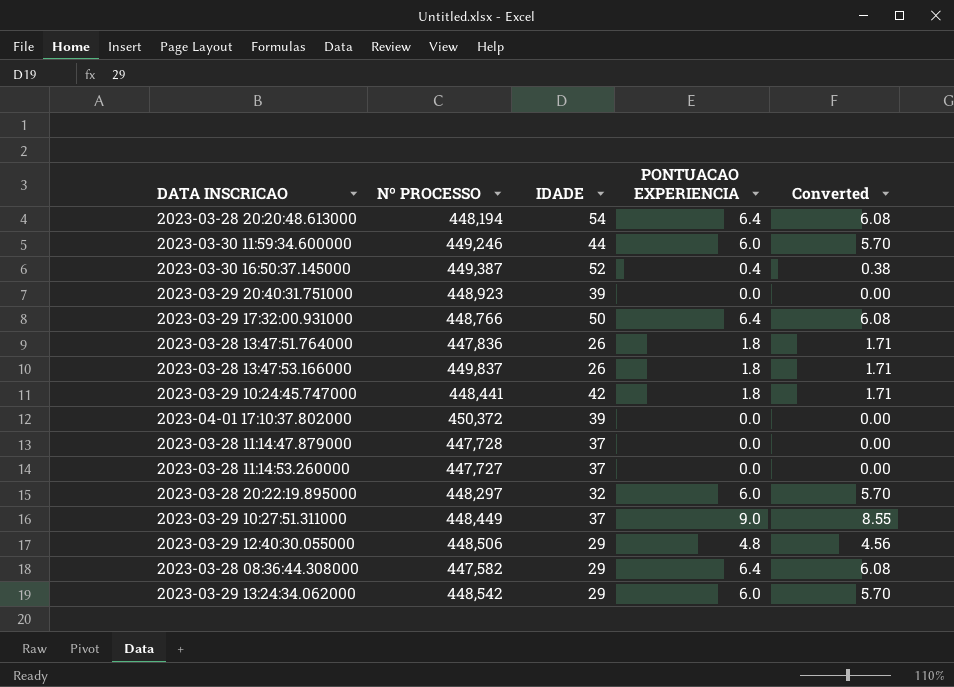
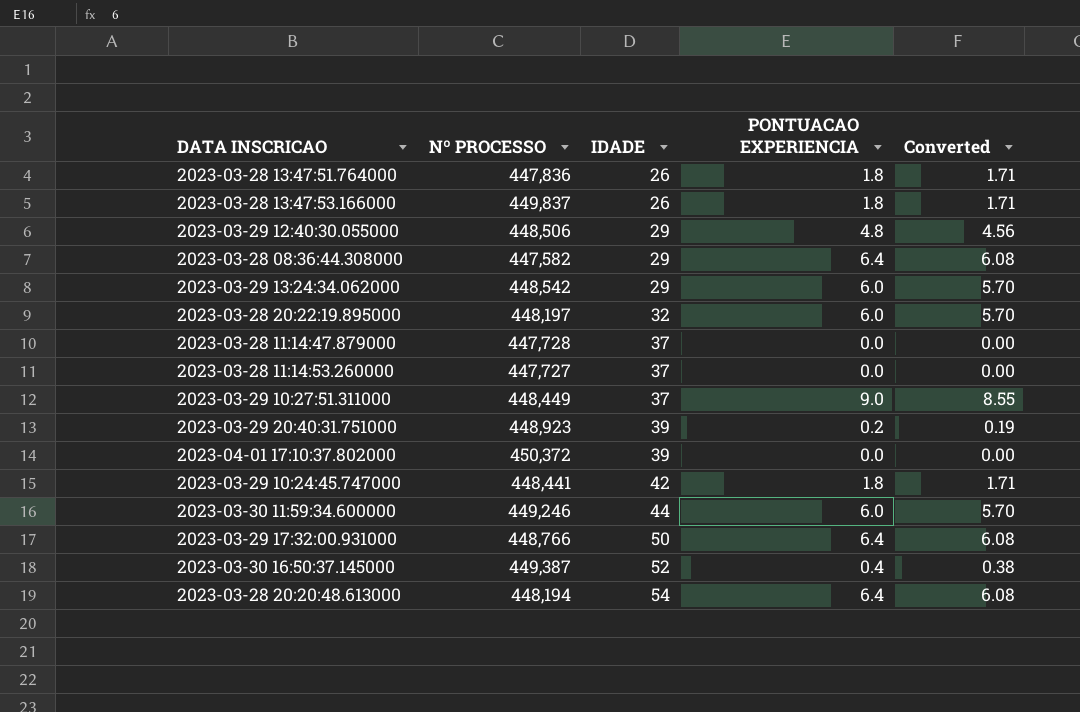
row order: none -> IDADE ascending
2023-03-28 20:22:19.895000 | Nº PROCESSO: 448,297 -> 448,197
2023-03-29 20:40:31.751000 | PONTUACAO EXPERIENCIA: 0.0 -> 0.2
2023-03-29 20:40:31.751000 | Converted: 0.00 -> 0.19

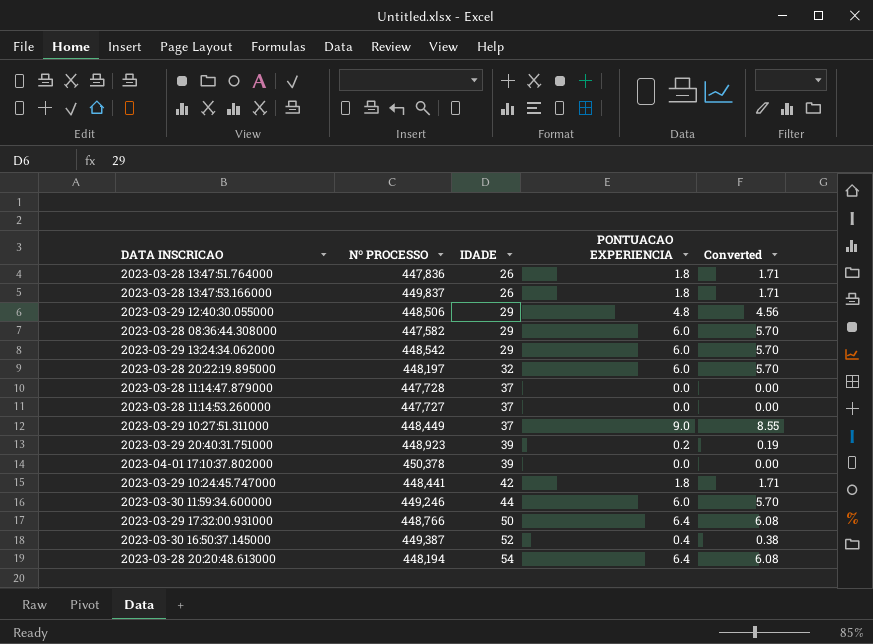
2023-03-28 08:36:44.308000 | PONTUACAO EXPERIENCIA: 6.4 -> 6.0
2023-03-28 08:36:44.308000 | Converted: 6.08 -> 5.70
2023-04-01 17:10:37.802000 | Nº PROCESSO: 450,372 -> 450,378

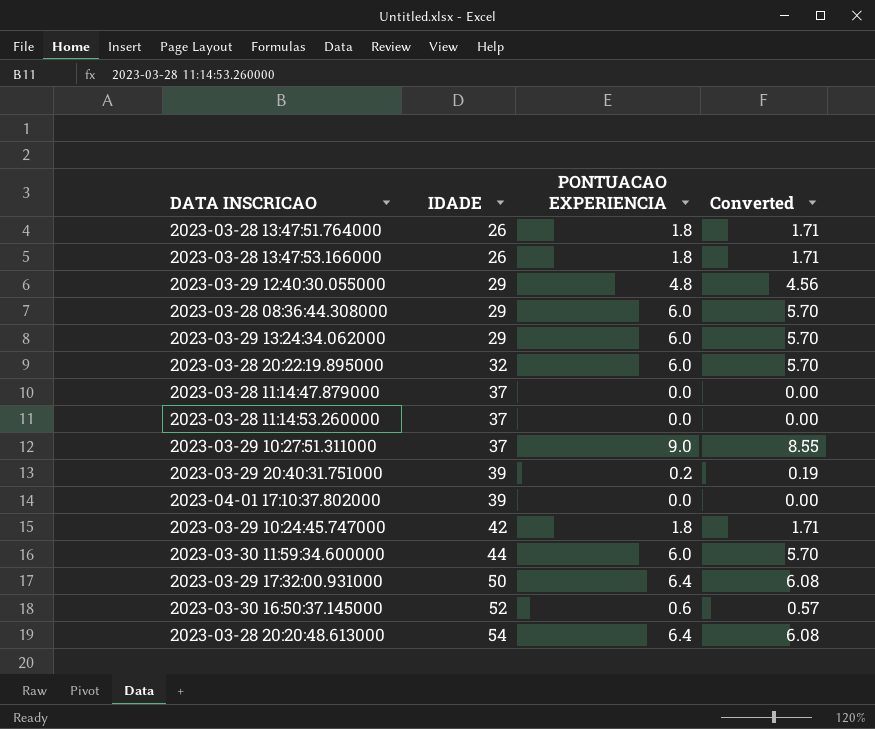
column Nº PROCESSO | position: 2 -> none
2023-03-30 16:50:37.145000 | PONTUACAO EXPERIENCIA: 0.4 -> 0.6
2023-03-30 16:50:37.145000 | Converted: 0.38 -> 0.57

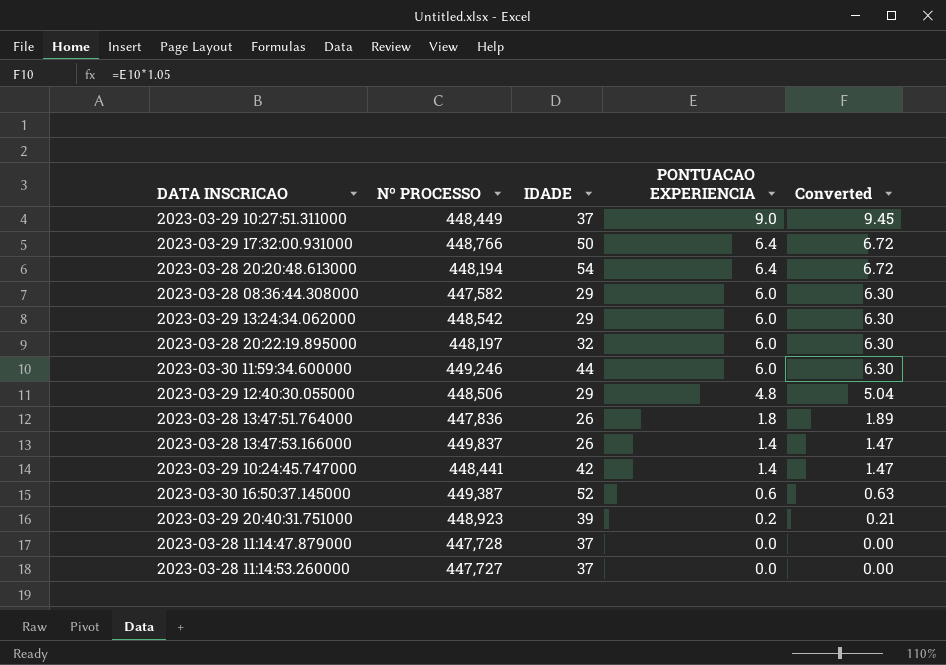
row order: IDADE ascending -> PONTUACAO EXPERIENCIA descending
column Nº PROCESSO | position: none -> 2
column Converted | formula: [PONTUACAO EXPERIENCIA] * 0.95 -> [PONTUACAO EXPERIENCIA] * 1.05
row 2023-04-01 17:10:37.802000: 39 | 0.0 | 0.00 -> none
2023-03-28 13:47:53.166000 | PONTUACAO EXPERIENCIA: 1.8 -> 1.4
2023-03-29 10:24:45.747000 | PONTUACAO EXPERIENCIA: 1.8 -> 1.4

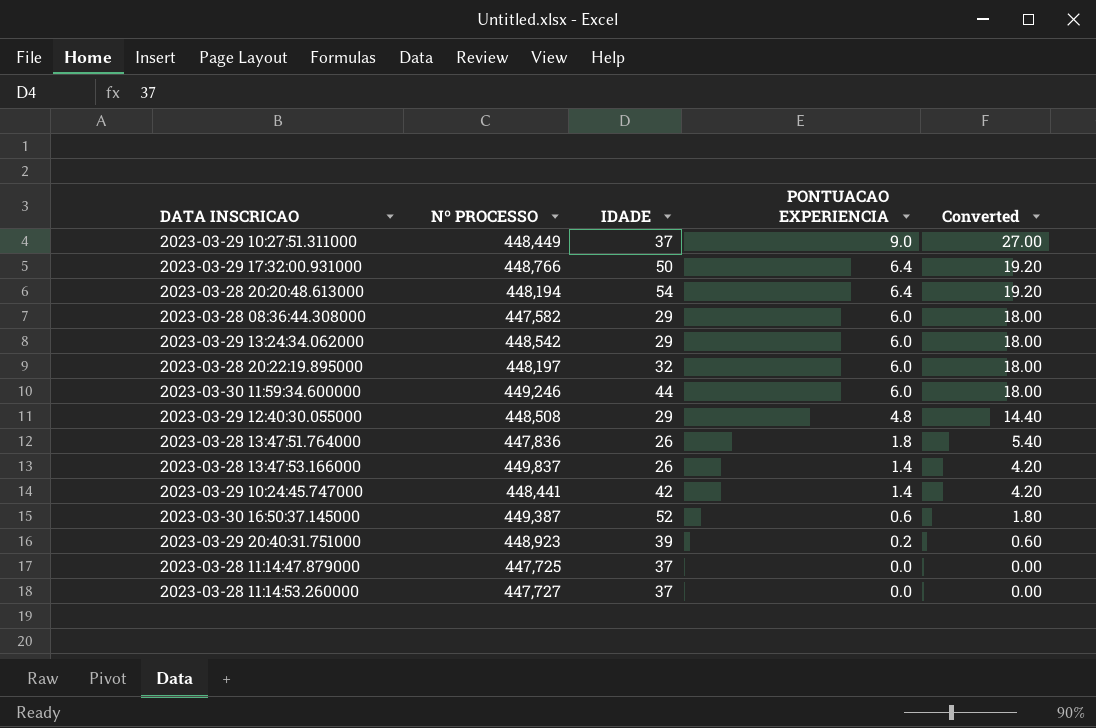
column Converted | formula: [PONTUACAO EXPERIENCIA] * 1.05 -> [PONTUACAO EXPERIENCIA] * 3
2023-03-29 12:40:30.055000 | Nº PROCESSO: 448,506 -> 448,508
2023-03-28 11:14:47.879000 | Nº PROCESSO: 447,728 -> 447,725

